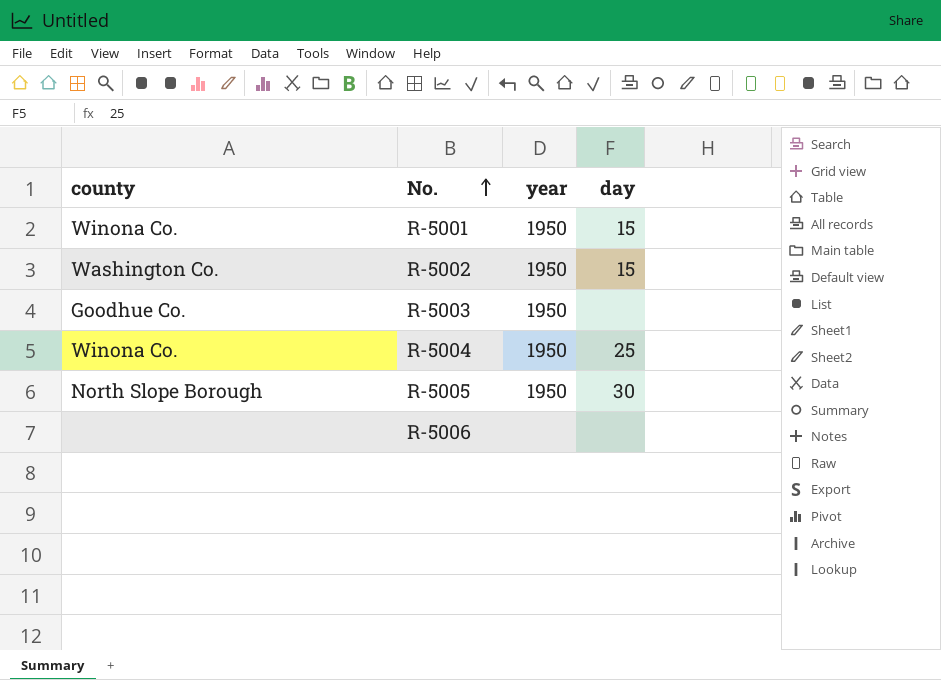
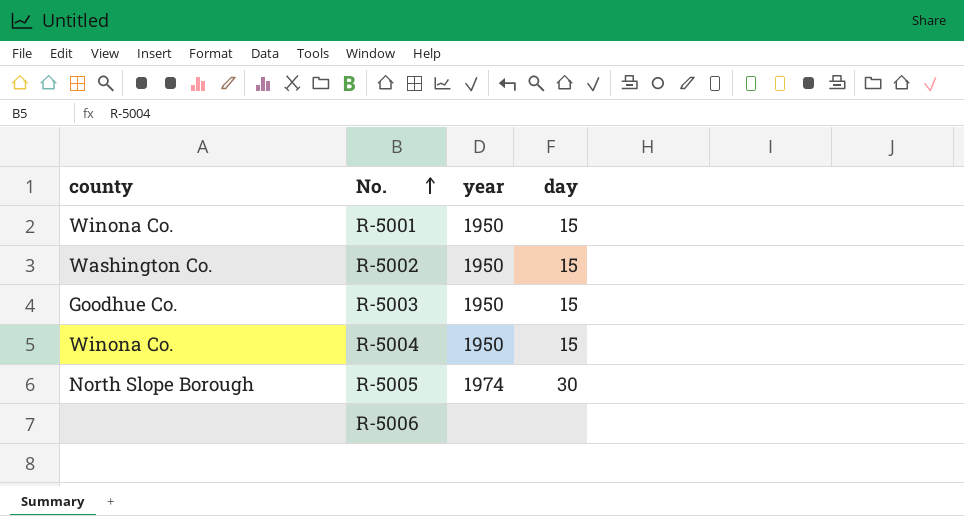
R-5003 | day: none -> 15
R-5004 | day: 25 -> 15
R-5005 | year: 1950 -> 1974

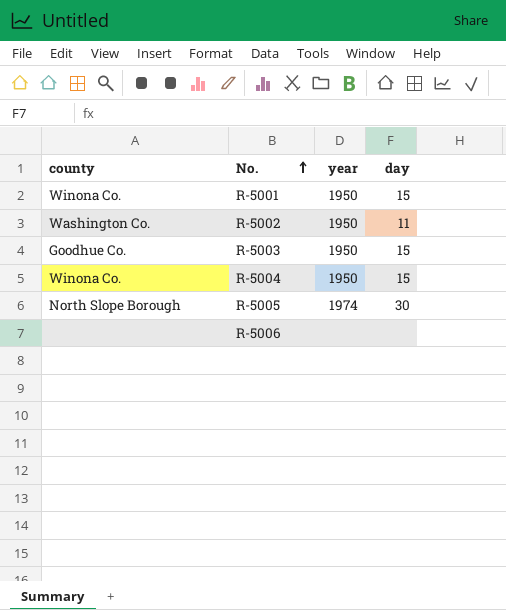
R-5002 | day: 15 -> 11

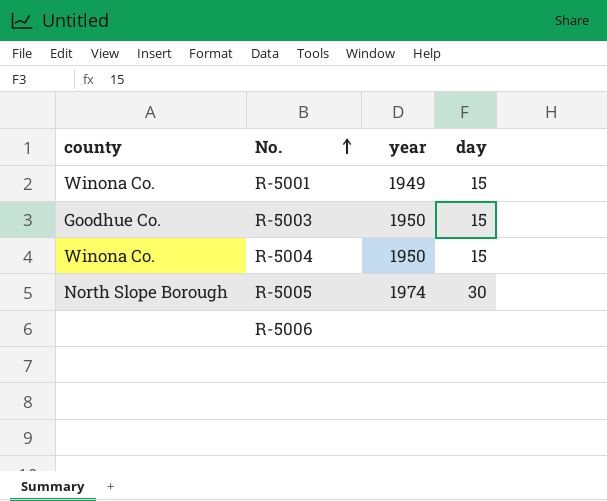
row R-5002: Washington Co. | 1950 | 11 -> none
R-5001 | year: 1950 -> 1949

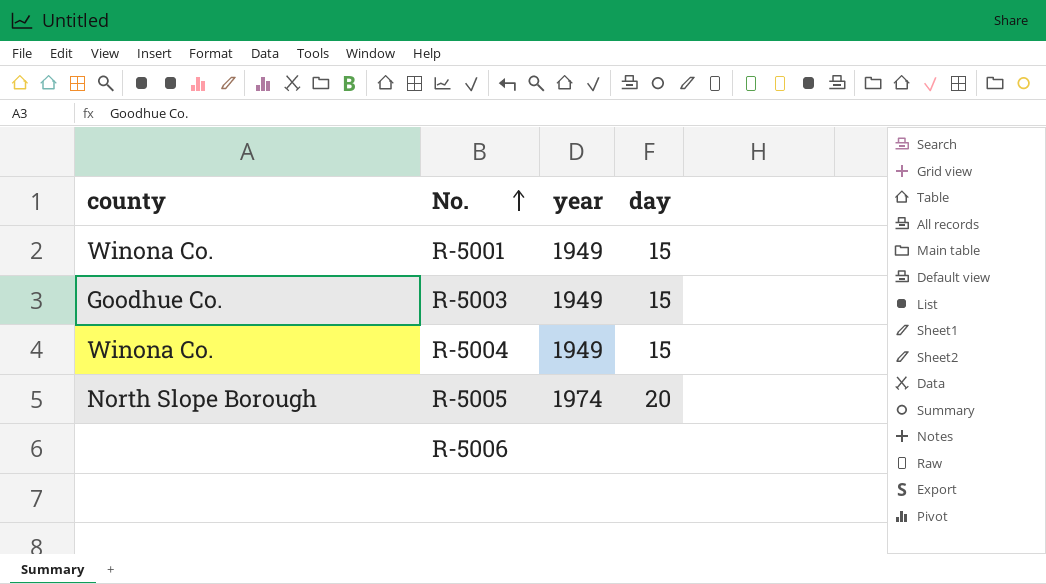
R-5003 | year: 1950 -> 1949
R-5004 | year: 1950 -> 1949
R-5005 | day: 30 -> 20

